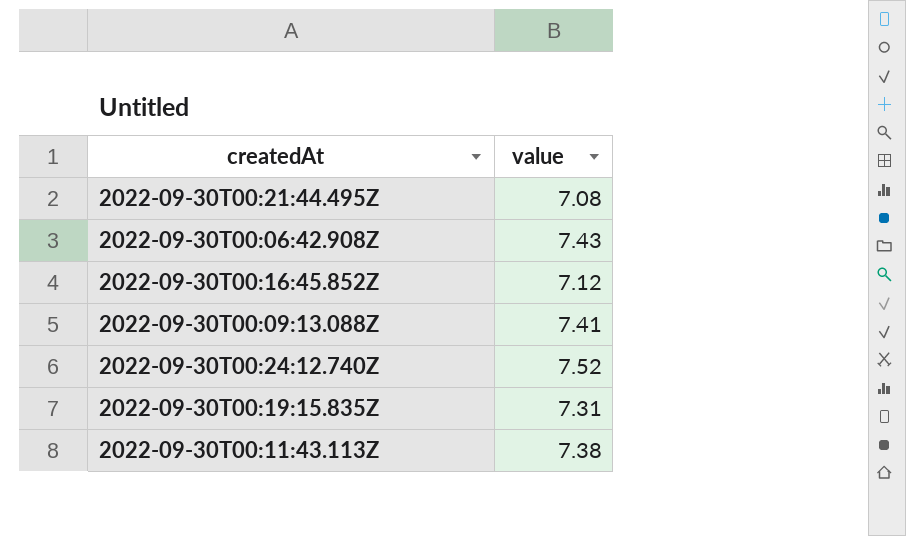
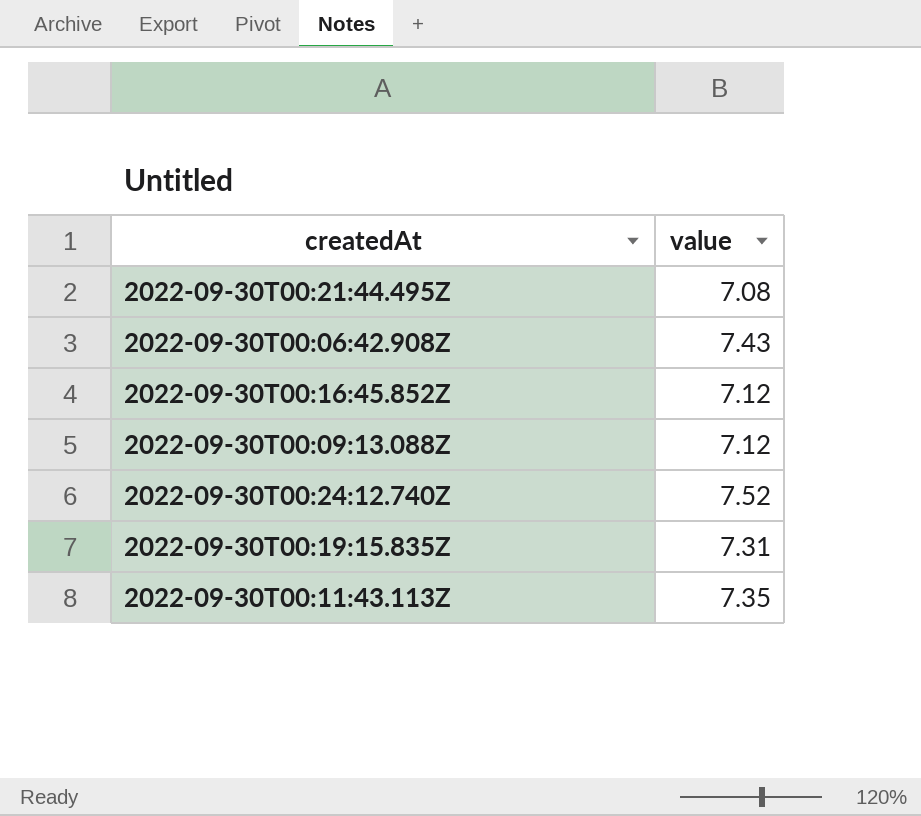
2022-09-30T00:09:13.088Z | value: 7.41 -> 7.12
2022-09-30T00:11:43.113Z | value: 7.38 -> 7.35

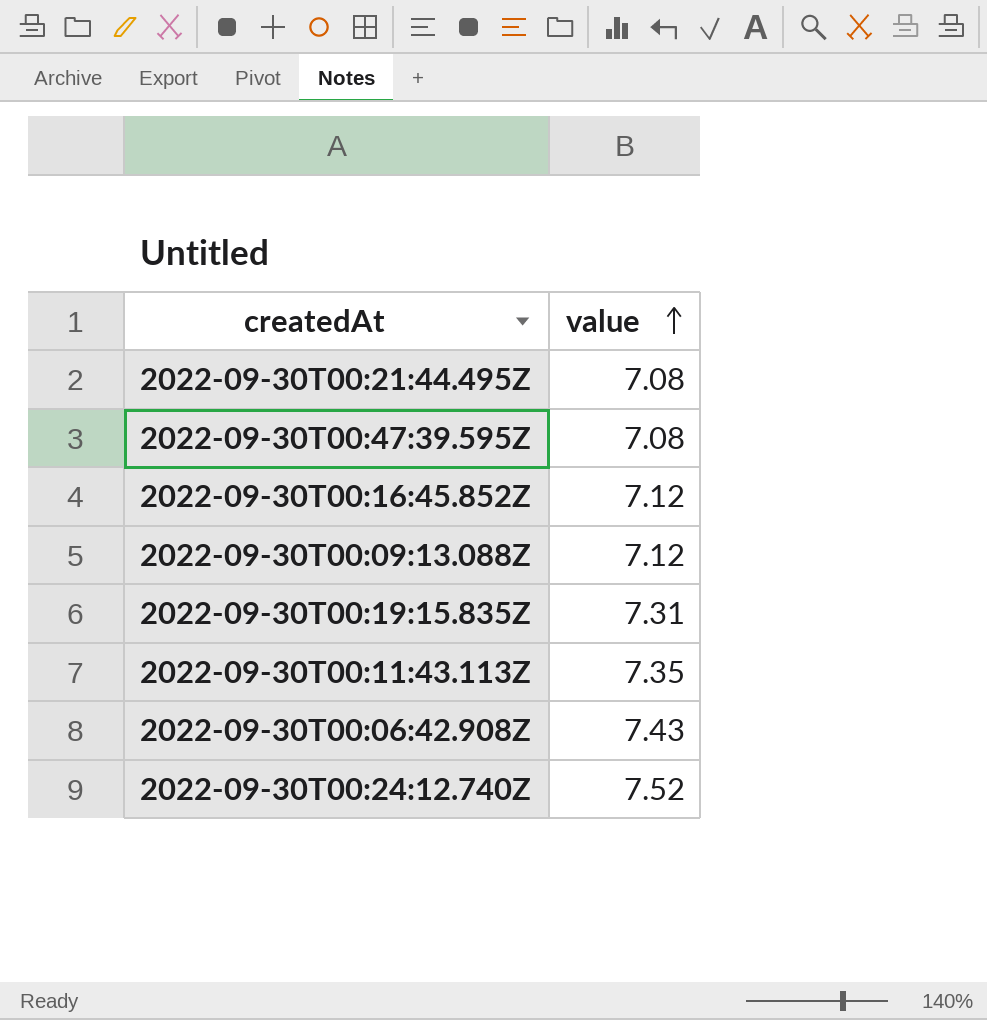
row order: none -> value ascending
row 2022-09-30T00:47:39.595Z: none -> 7.08

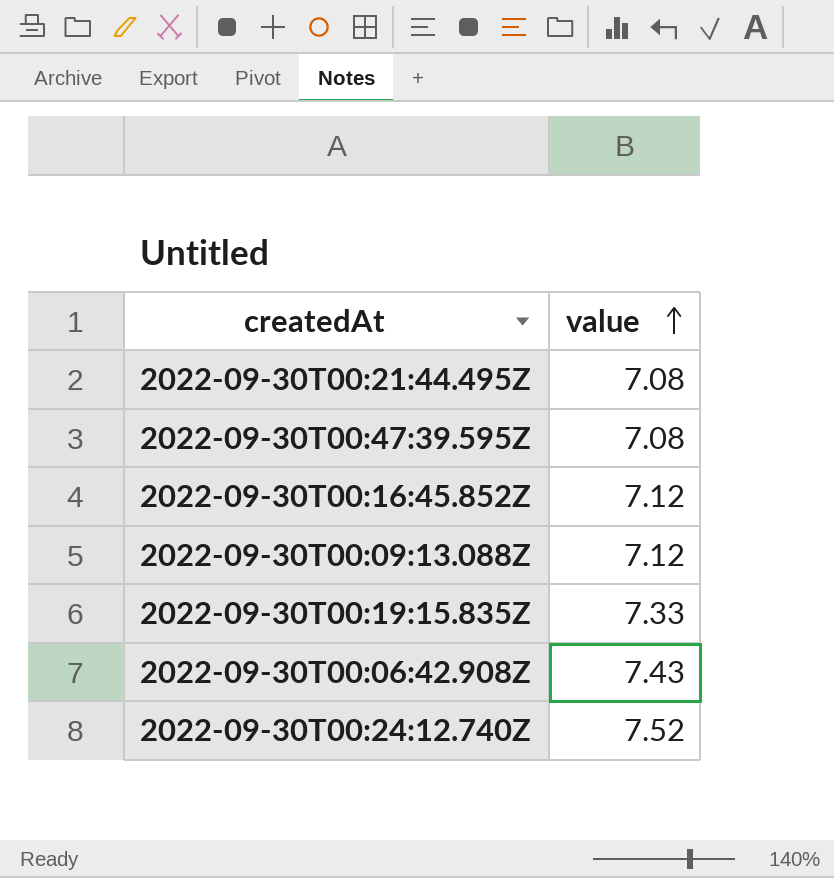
row 2022-09-30T00:11:43.113Z: 7.35 -> none
2022-09-30T00:19:15.835Z | value: 7.31 -> 7.33

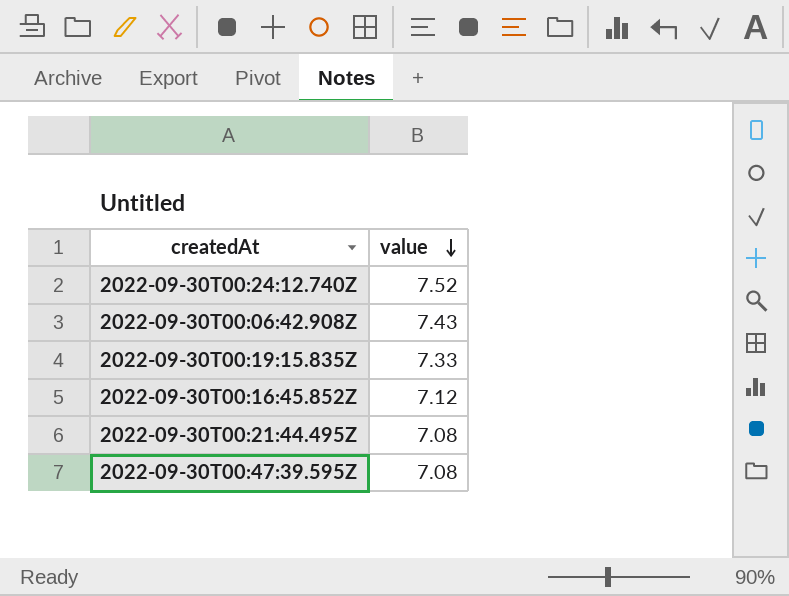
row order: value ascending -> value descending
row 2022-09-30T00:09:13.088Z: 7.12 -> none

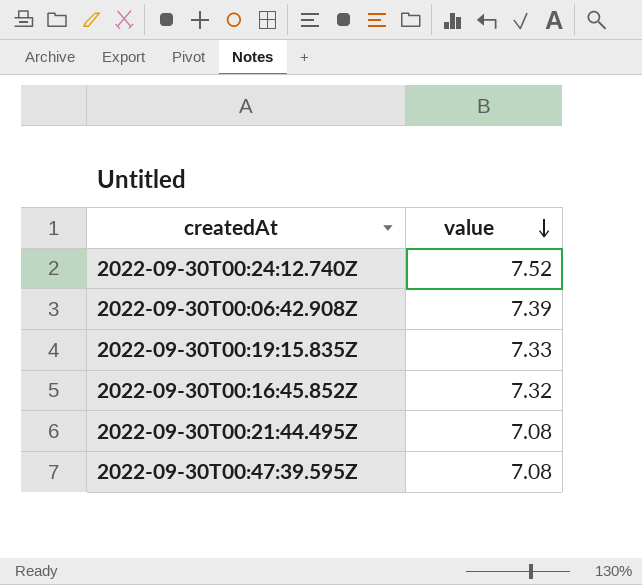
2022-09-30T00:06:42.908Z | value: 7.43 -> 7.39
2022-09-30T00:16:45.852Z | value: 7.12 -> 7.32

